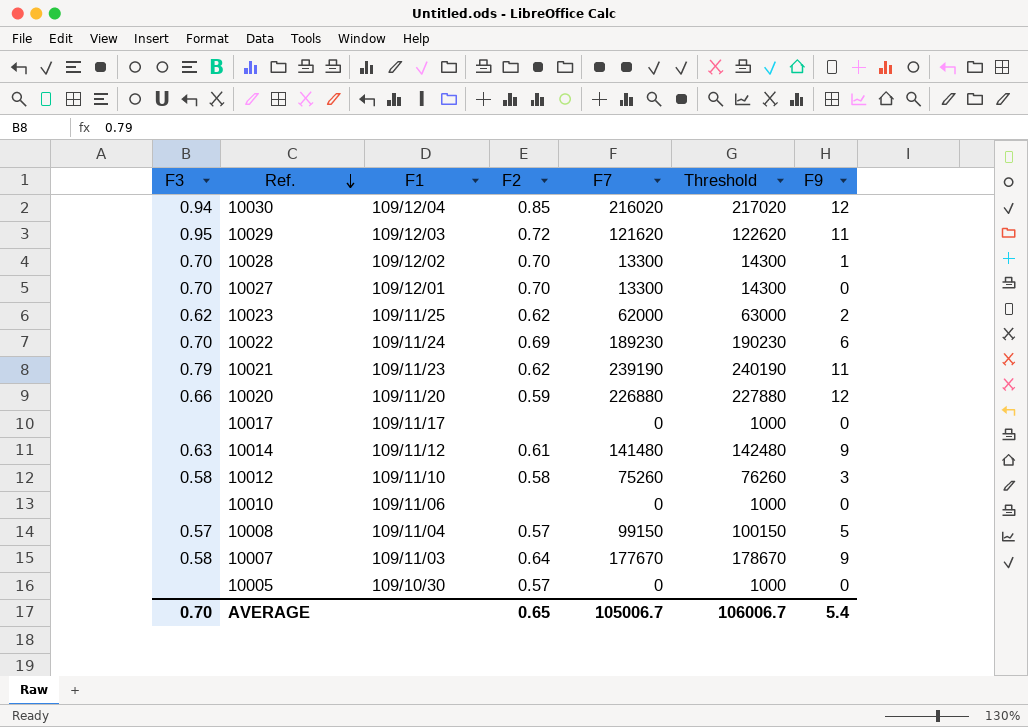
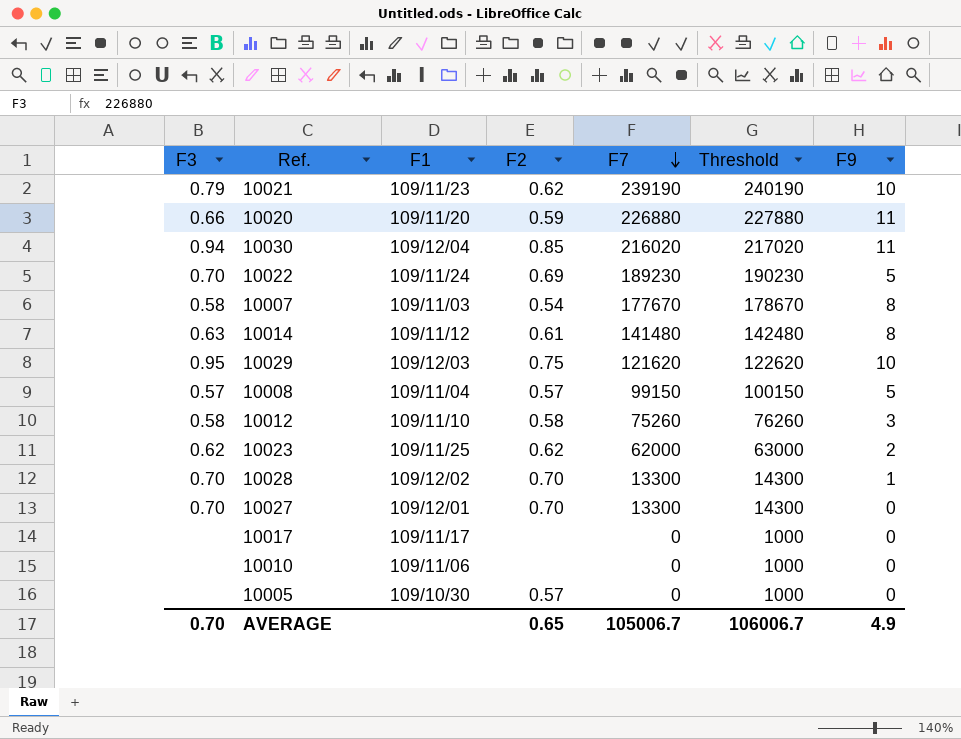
row order: Ref. descending -> F7 descending
10021 | F9: 11 -> 10
10020 | F9: 12 -> 11
10030 | F9: 12 -> 11
10022 | F9: 6 -> 5
10007 | F2: 0.64 -> 0.54
10007 | F9: 9 -> 8
10014 | F9: 9 -> 8
10029 | F2: 0.72 -> 0.75
10029 | F9: 11 -> 10
AVERAGE | F9: 5.4 -> 4.9

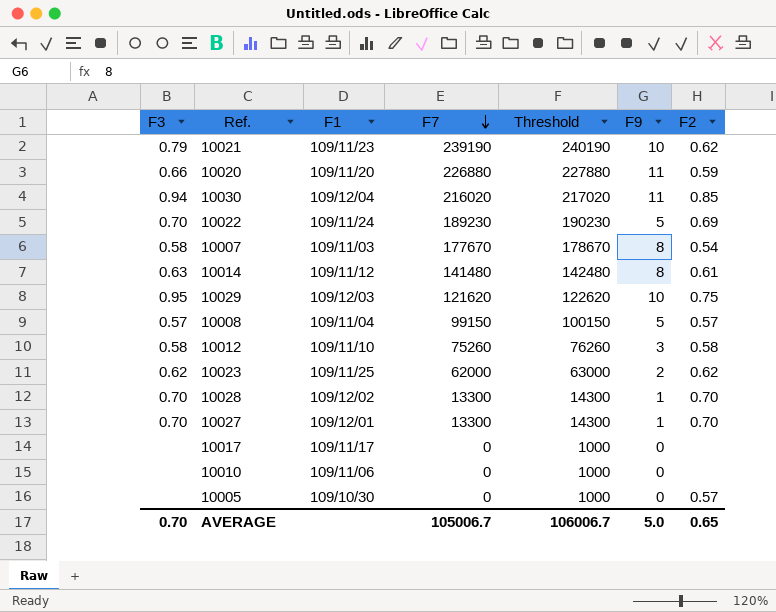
column F2 | position: 4 -> 7
10027 | F9: 0 -> 1
AVERAGE | F9: 4.9 -> 5.0

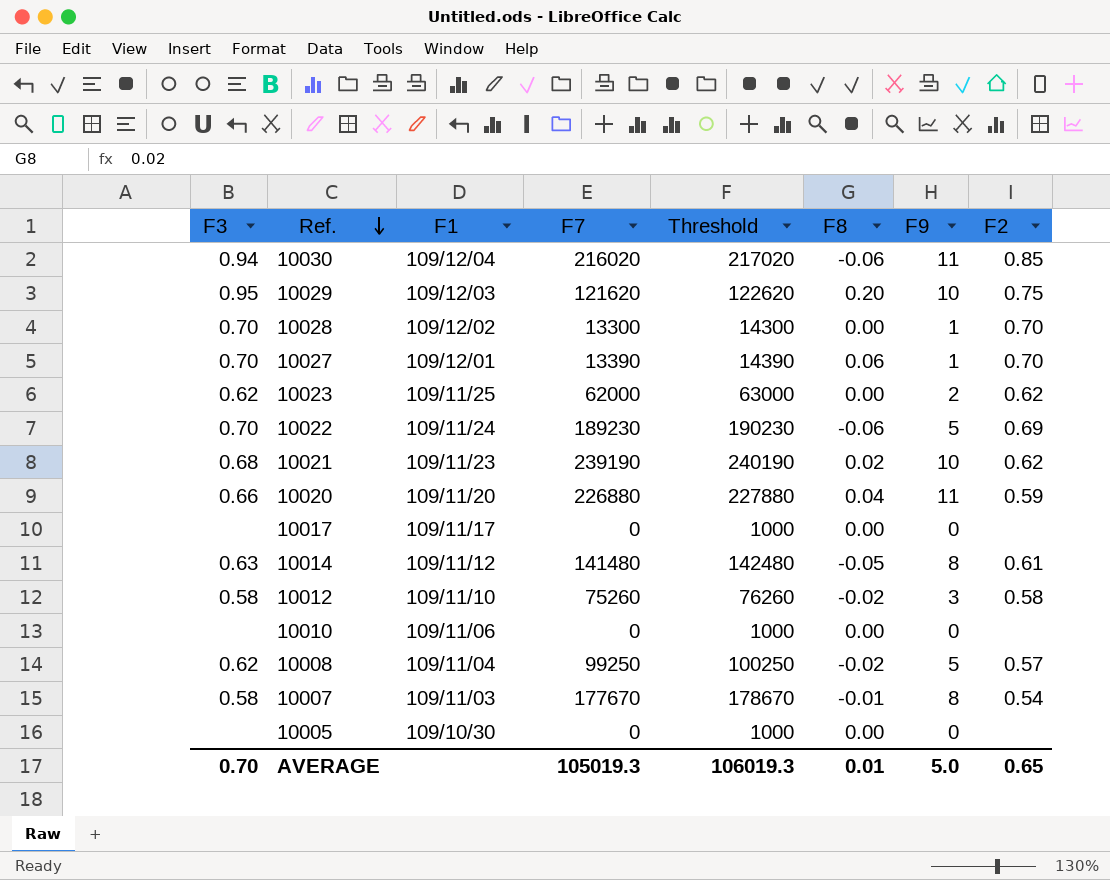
row order: F7 descending -> Ref. descending
column F8 | position: none -> 6
10027 | F7: 13300 -> 13390
10027 | Threshold: 14300 -> 14390
10021 | F3: 0.79 -> 0.68
10008 | F3: 0.57 -> 0.62
10008 | F7: 99150 -> 99250
10008 | Threshold: 100150 -> 100250
10005 | F2: 0.57 -> none
AVERAGE | F7: 105006.7 -> 105019.3
AVERAGE | Threshold: 106006.7 -> 106019.3

